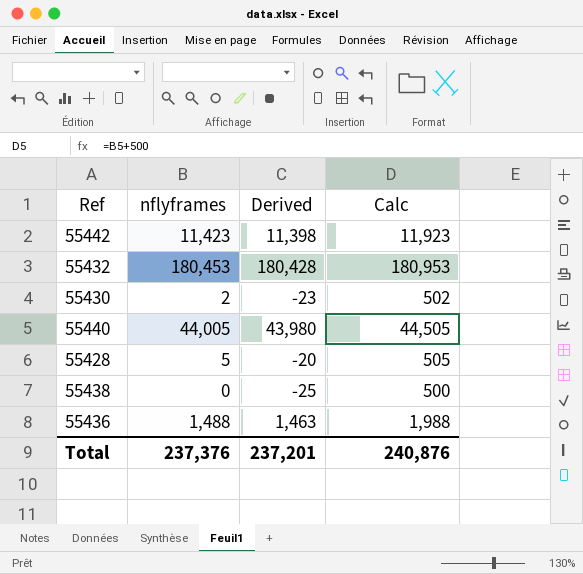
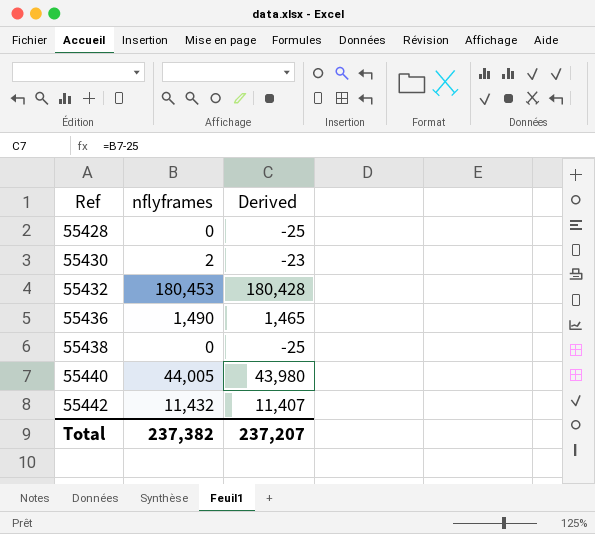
row order: none -> Ref ascending
column Calc | formula: [nflyframes] + 500 -> none
55428 | nflyframes: 5 -> 0
55428 | Derived: -20 -> -25
55436 | nflyframes: 1,488 -> 1,490
55436 | Derived: 1,463 -> 1,465
55442 | nflyframes: 11,423 -> 11,432
55442 | Derived: 11,398 -> 11,407
Total | nflyframes: 237,376 -> 237,382
Total | Derived: 237,201 -> 237,207

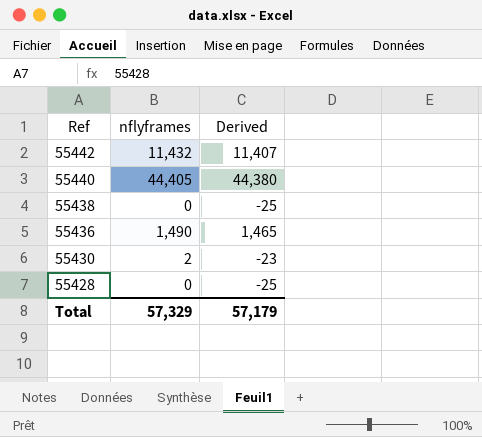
row order: Ref ascending -> Ref descending
row 55432: 180,453 | 180,428 -> none
55440 | nflyframes: 44,005 -> 44,405
55440 | Derived: 43,980 -> 44,380
Total | nflyframes: 237,382 -> 57,329
Total | Derived: 237,207 -> 57,179

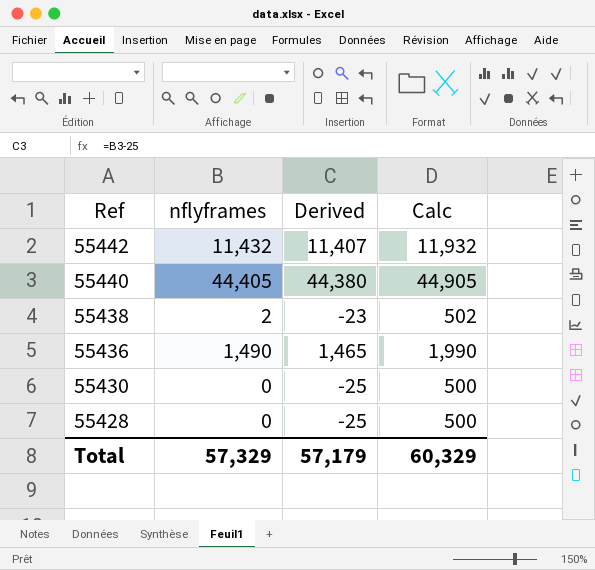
column Calc | formula: none -> [nflyframes] + 500
55438 | nflyframes: 0 -> 2
55438 | Derived: -25 -> -23
55430 | nflyframes: 2 -> 0
55430 | Derived: -23 -> -25

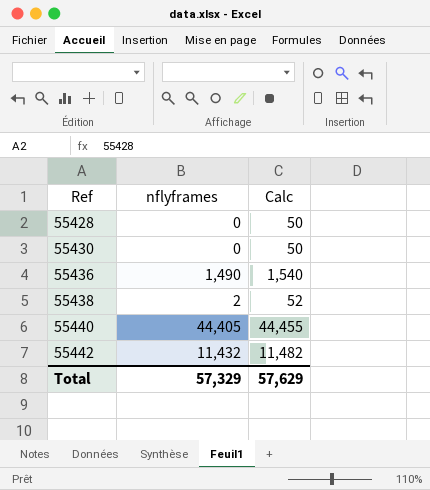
row order: Ref descending -> Ref ascending
column Derived | formula: [nflyframes] - 25 -> none
column Calc | formula: [nflyframes] + 500 -> [nflyframes] + 50
Total | Calc: 60,329 -> 57,629

